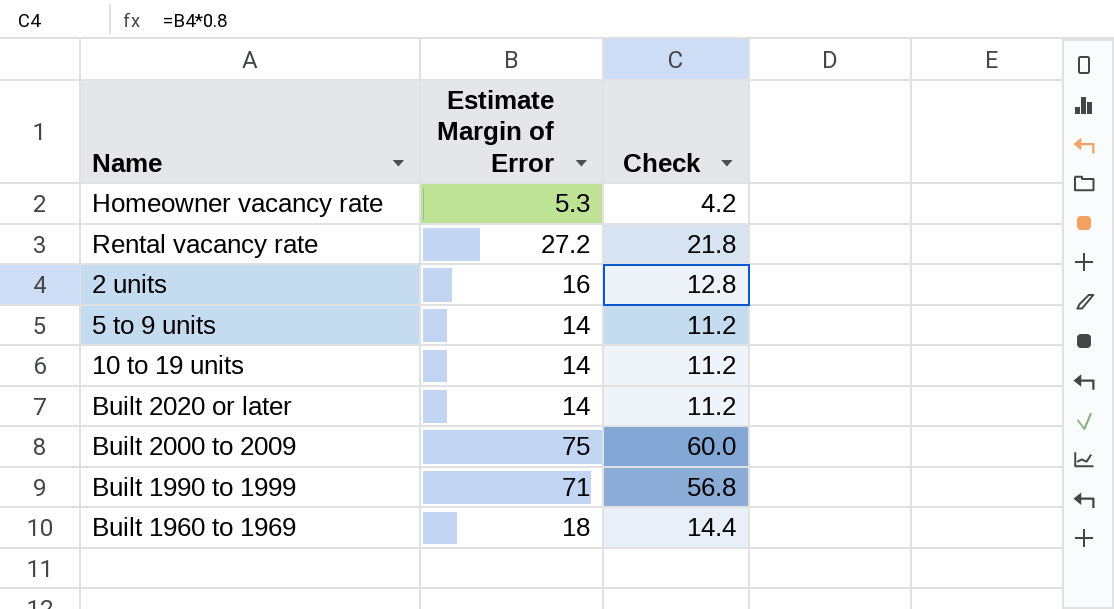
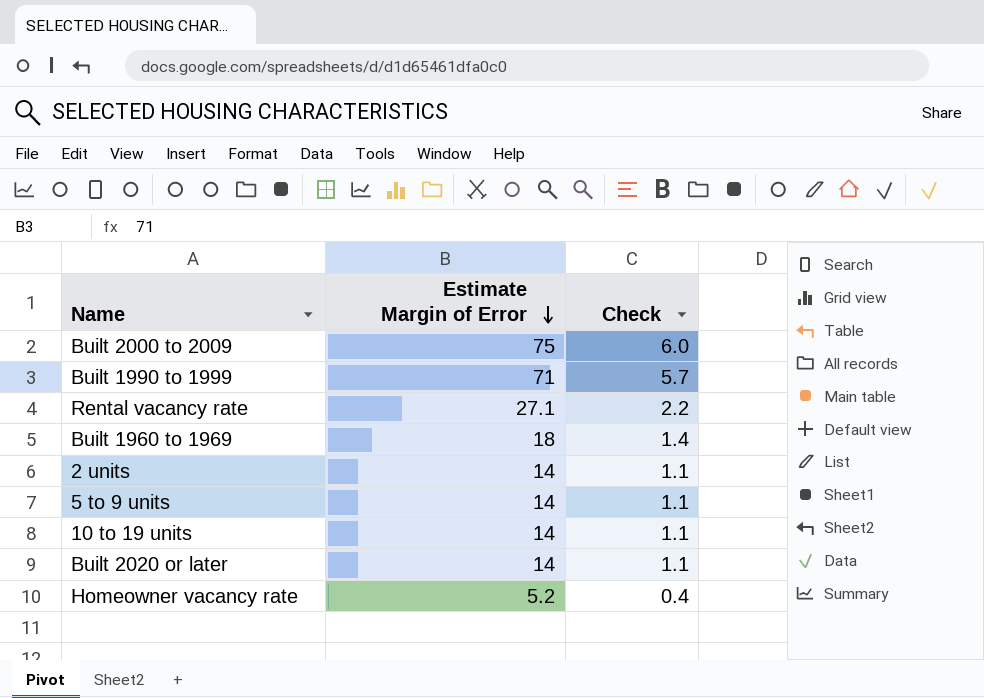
row order: none -> Estimate Margin of Error descending
column Check | formula: [Estimate Margin of Error] * 0.8 -> [Estimate Margin of Error] * 0.08
Rental vacancy rate | Estimate Margin of Error: 27.2 -> 27.1
2 units | Estimate Margin of Error: 16 -> 14
Homeowner vacancy rate | Estimate Margin of Error: 5.3 -> 5.2

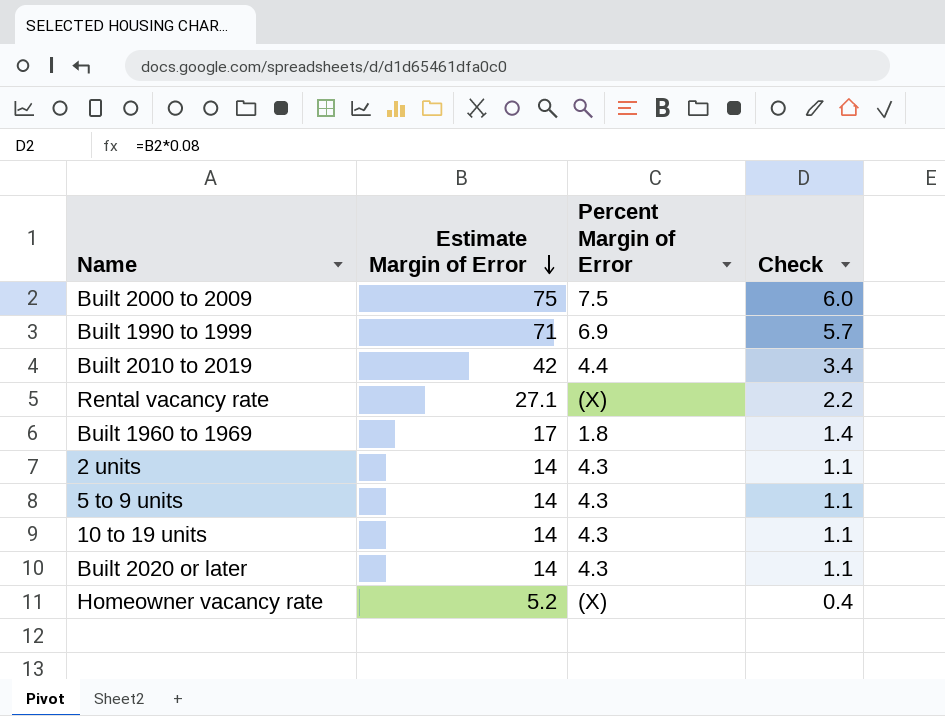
column Percent Margin of Error | position: none -> 3
row Built 2010 to 2019: none -> 42 | 4.4 | 3.4
Built 1960 to 1969 | Estimate Margin of Error: 18 -> 17

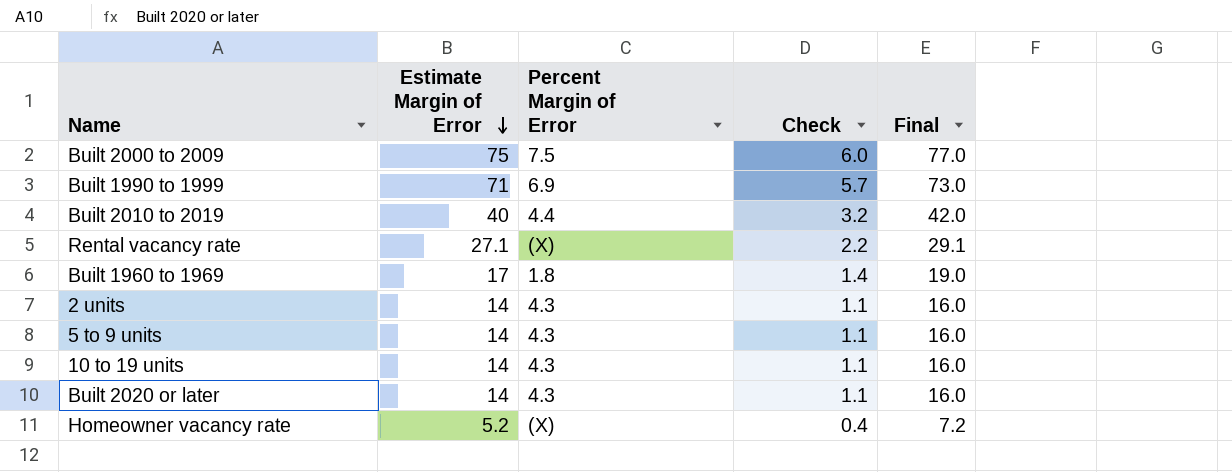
column Final | formula: none -> [Estimate Margin of Error] + 2
Built 2010 to 2019 | Estimate Margin of Error: 42 -> 40
Built 2010 to 2019 | Check: 3.4 -> 3.2

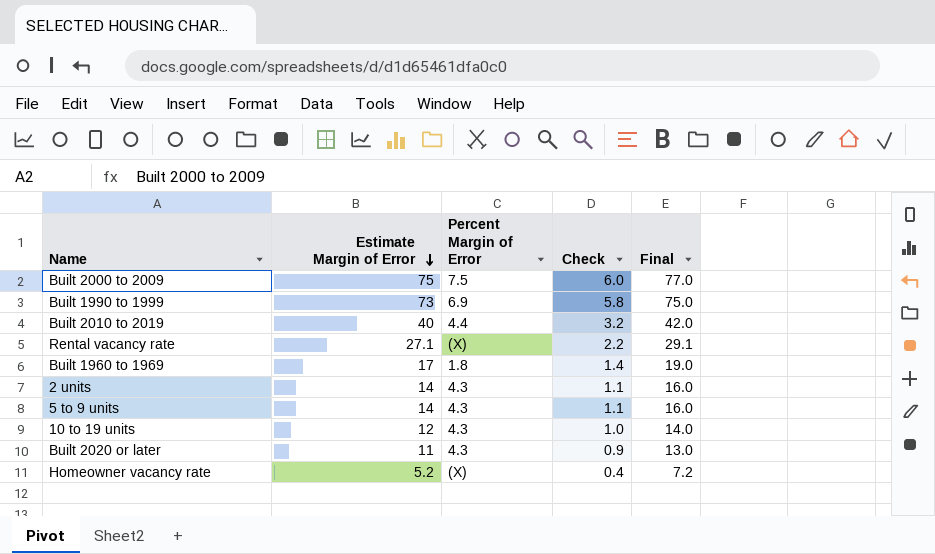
Built 1990 to 1999 | Estimate Margin of Error: 71 -> 73
Built 1990 to 1999 | Check: 5.7 -> 5.8
Built 1990 to 1999 | Final: 73.0 -> 75.0
10 to 19 units | Estimate Margin of Error: 14 -> 12
10 to 19 units | Check: 1.1 -> 1.0
10 to 19 units | Final: 16.0 -> 14.0
Built 2020 or later | Estimate Margin of Error: 14 -> 11
Built 2020 or later | Check: 1.1 -> 0.9
Built 2020 or later | Final: 16.0 -> 13.0

